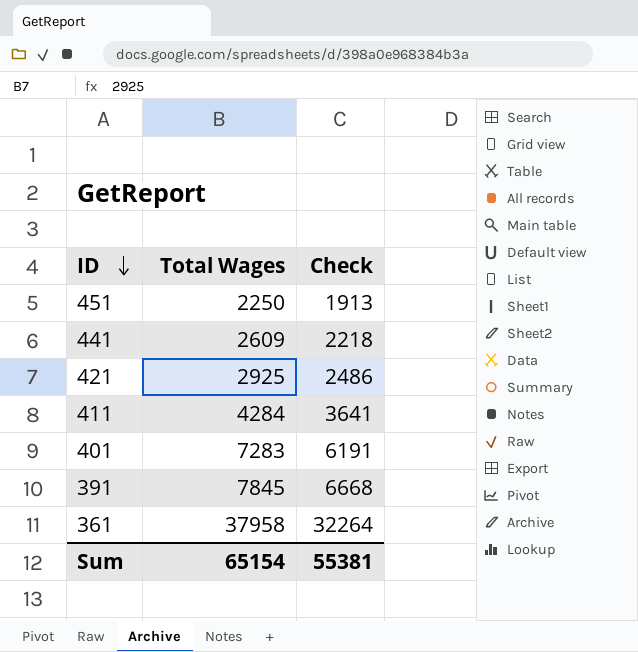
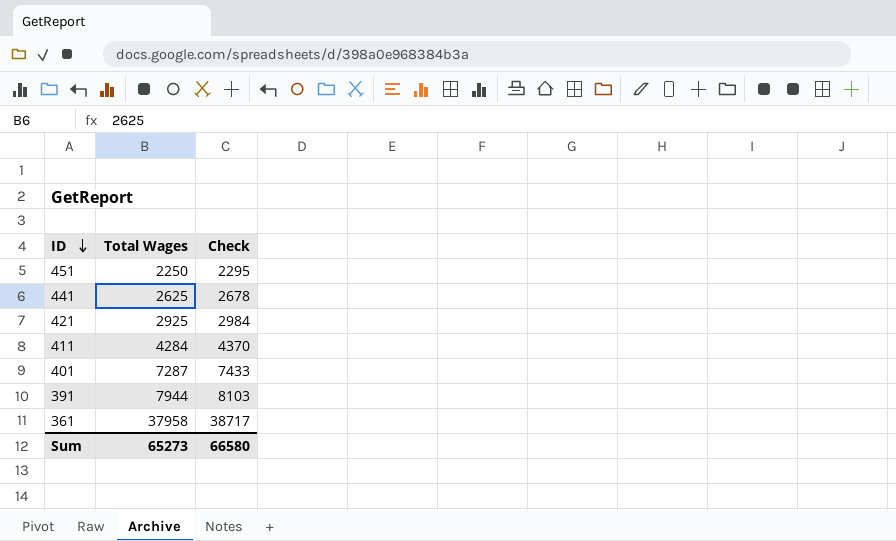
column Check | formula: [Total Wages] * 0.85 -> [Total Wages] * 1.02
441 | Total Wages: 2609 -> 2625
401 | Total Wages: 7283 -> 7287
391 | Total Wages: 7845 -> 7944
Sum | Total Wages: 65154 -> 65273
Sum | Check: 55381 -> 66580

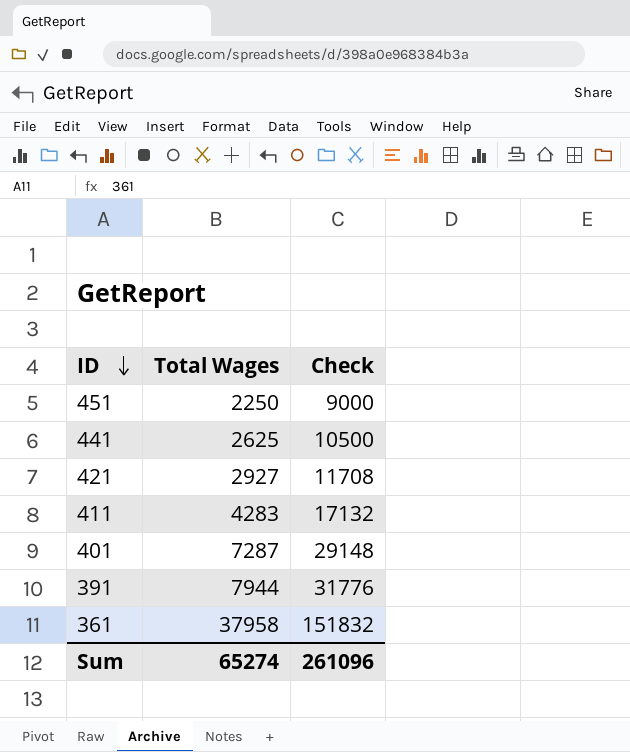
column Check | formula: [Total Wages] * 1.02 -> [Total Wages] * 4
421 | Total Wages: 2925 -> 2927
411 | Total Wages: 4284 -> 4283
Sum | Total Wages: 65273 -> 65274
Sum | Check: 66580 -> 261096

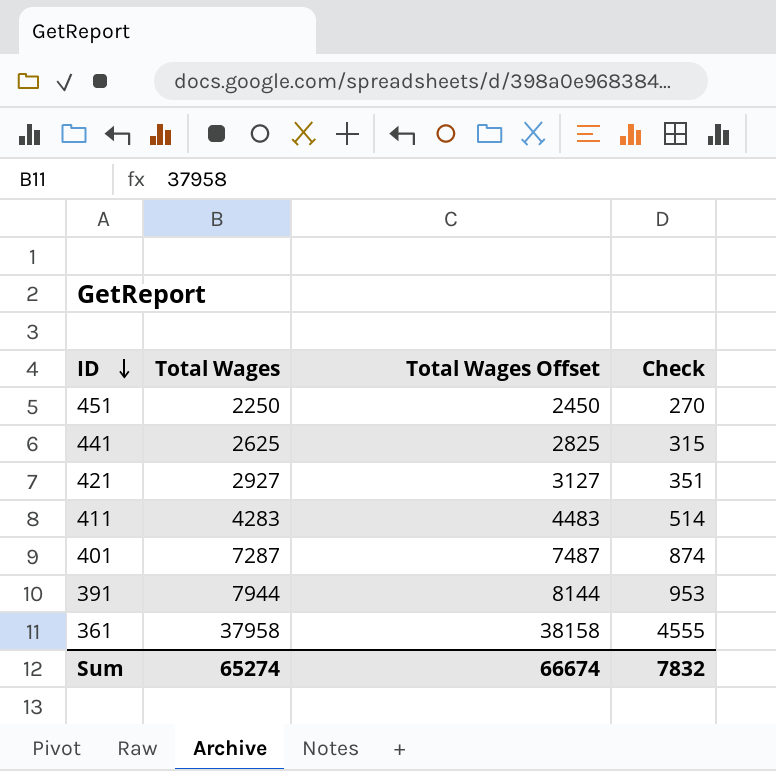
column Total Wages Offset | formula: none -> [Total Wages] + 200
column Check | formula: [Total Wages] * 4 -> [Total Wages] * 0.12
Sum | Check: 261096 -> 7832

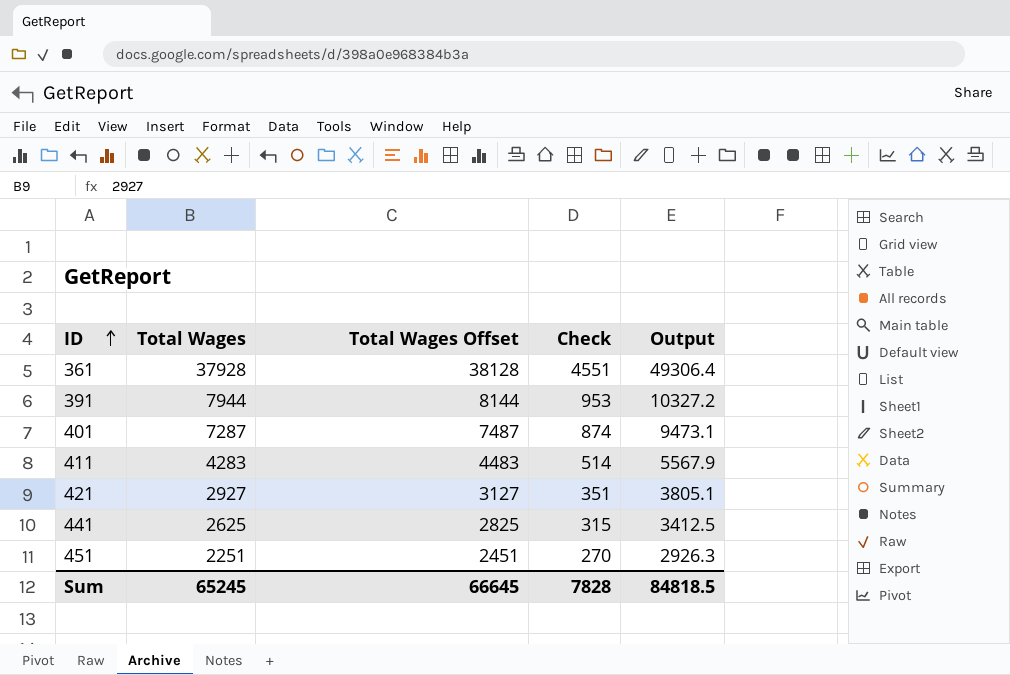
row order: ID descending -> ID ascending
column Output | formula: none -> [Total Wages] * 1.3
361 | Total Wages: 37958 -> 37928
361 | Total Wages Offset: 38158 -> 38128
361 | Check: 4555 -> 4551
451 | Total Wages: 2250 -> 2251
451 | Total Wages Offset: 2450 -> 2451
Sum | Total Wages: 65274 -> 65245
Sum | Total Wages Offset: 66674 -> 66645
Sum | Check: 7832 -> 7828

